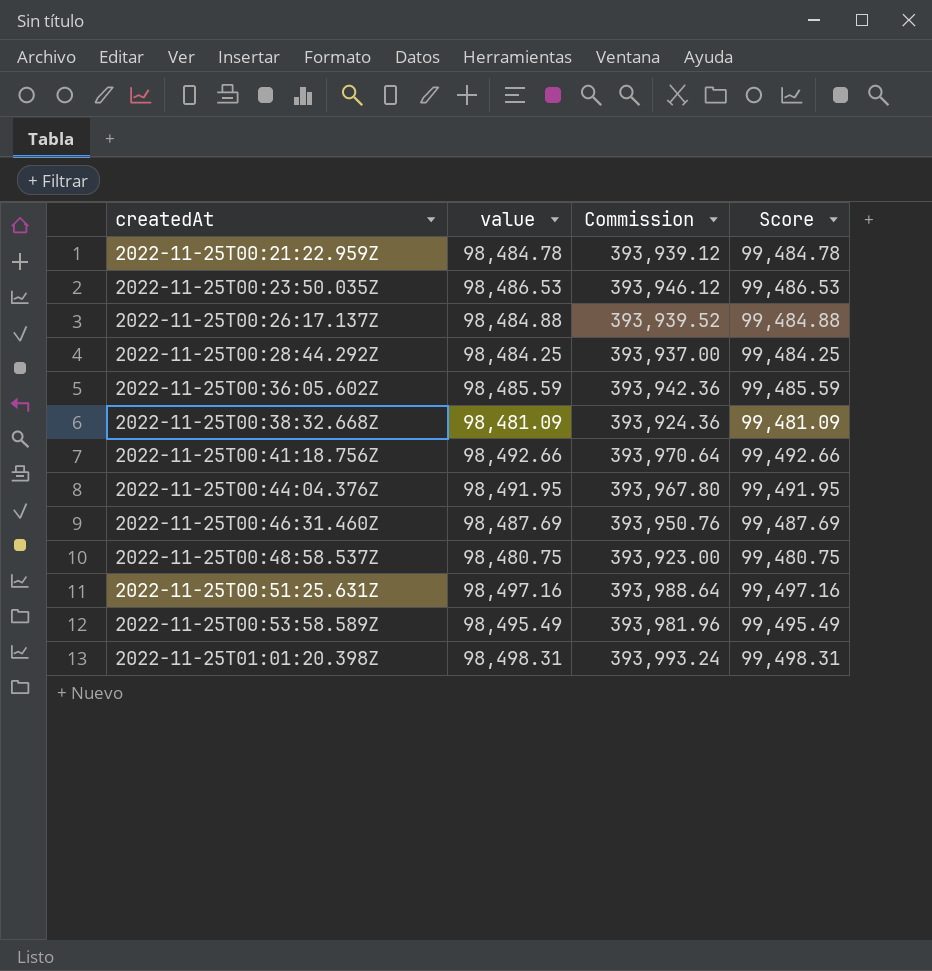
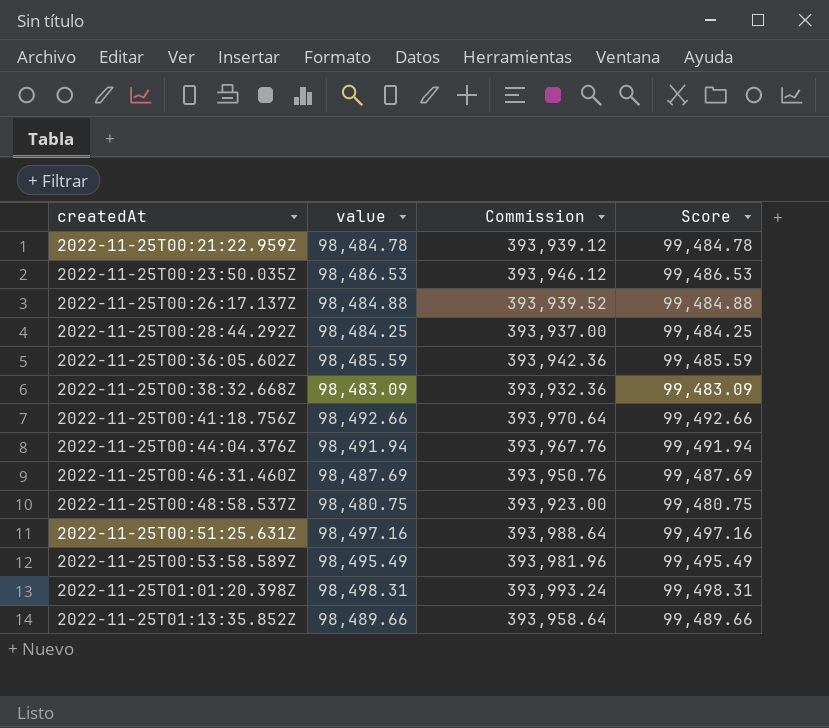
2022-11-25T00:38:32.668Z | value: 98,481.09 -> 98,483.09
2022-11-25T00:38:32.668Z | Commission: 393,924.36 -> 393,932.36
2022-11-25T00:38:32.668Z | Score: 99,481.09 -> 99,483.09
2022-11-25T00:44:04.376Z | value: 98,491.95 -> 98,491.94
2022-11-25T00:44:04.376Z | Commission: 393,967.80 -> 393,967.76
2022-11-25T00:44:04.376Z | Score: 99,491.95 -> 99,491.94
row 2022-11-25T01:13:35.852Z: none -> 98,489.66 | 393,958.64 | 99,489.66

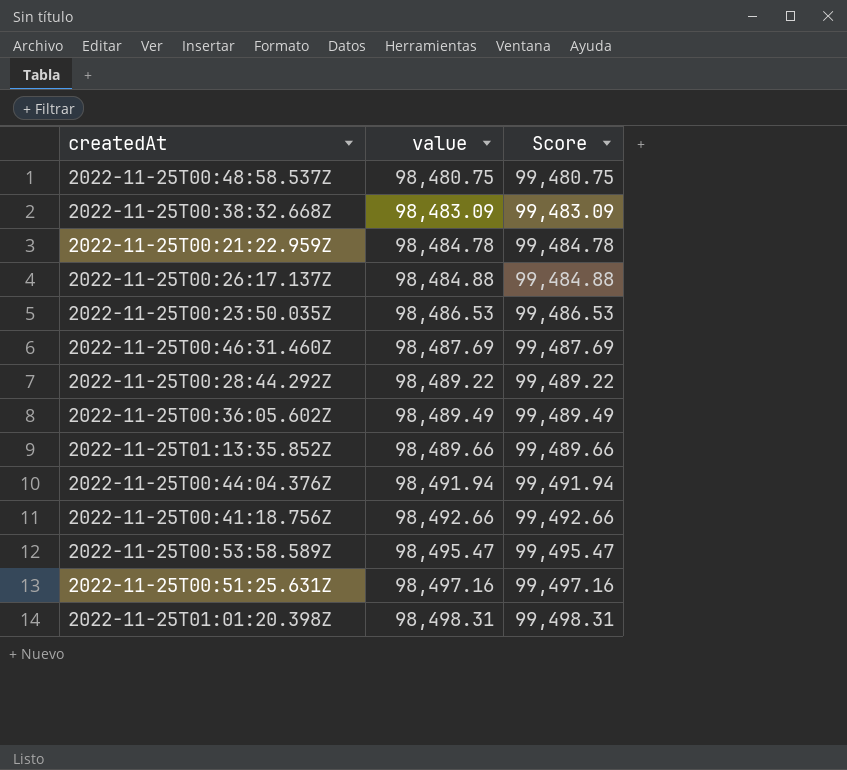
row order: createdAt ascending -> value ascending
column Commission | formula: [value] * 4 -> none
2022-11-25T00:28:44.292Z | value: 98,484.25 -> 98,489.22
2022-11-25T00:28:44.292Z | Score: 99,484.25 -> 99,489.22
2022-11-25T00:36:05.602Z | value: 98,485.59 -> 98,489.49
2022-11-25T00:36:05.602Z | Score: 99,485.59 -> 99,489.49
2022-11-25T00:53:58.589Z | value: 98,495.49 -> 98,495.47
2022-11-25T00:53:58.589Z | Score: 99,495.49 -> 99,495.47

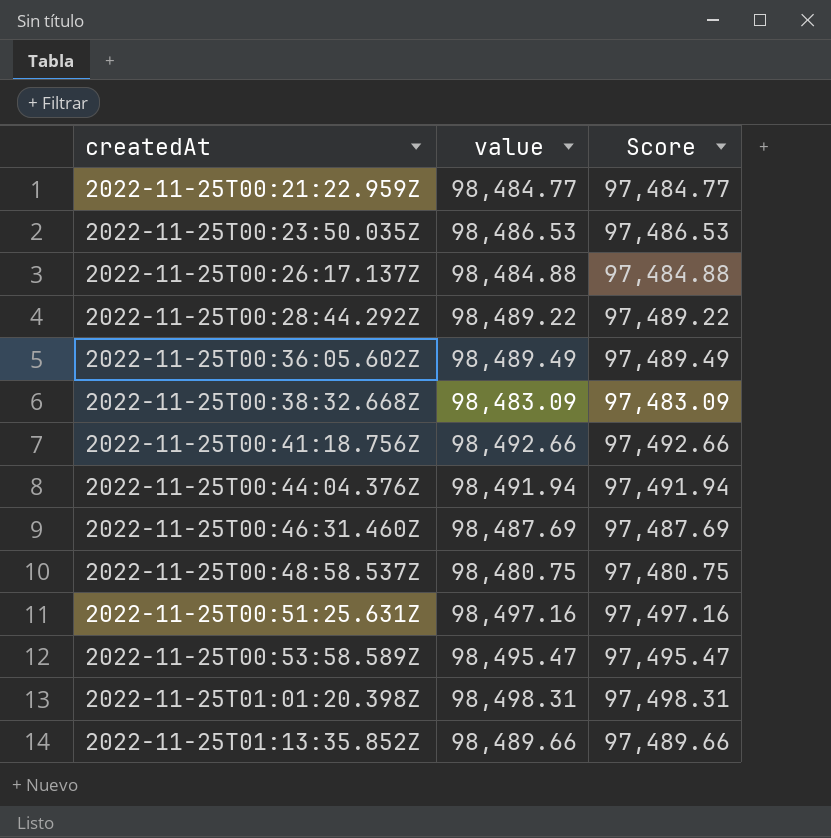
row order: value ascending -> createdAt ascending
column Score | formula: [value] + 1000 -> [value] - 1000
2022-11-25T00:21:22.959Z | value: 98,484.78 -> 98,484.77

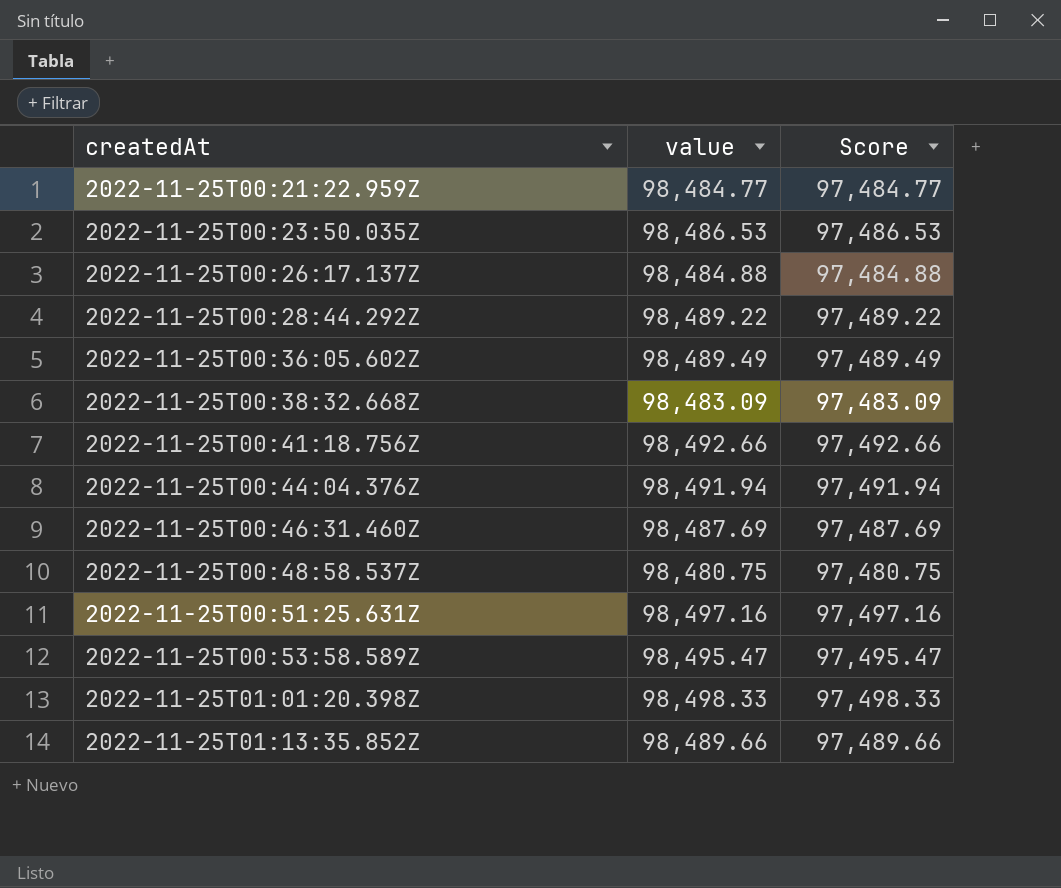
2022-11-25T01:01:20.398Z | value: 98,498.31 -> 98,498.33
2022-11-25T01:01:20.398Z | Score: 97,498.31 -> 97,498.33

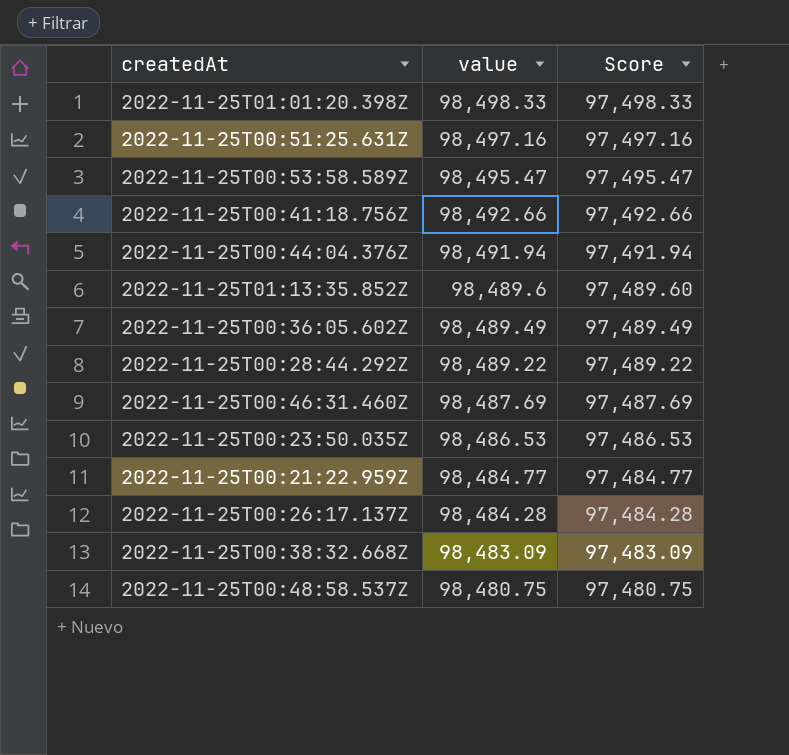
row order: createdAt ascending -> value descending
2022-11-25T01:13:35.852Z | value: 98,489.66 -> 98,489.6
2022-11-25T01:13:35.852Z | Score: 97,489.66 -> 97,489.60
2022-11-25T00:26:17.137Z | value: 98,484.88 -> 98,484.28
2022-11-25T00:26:17.137Z | Score: 97,484.88 -> 97,484.28

